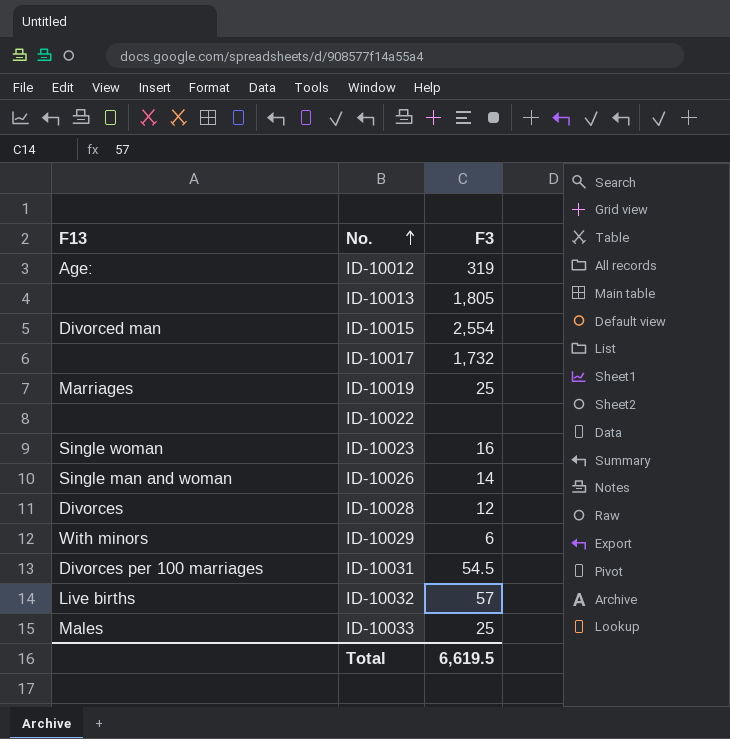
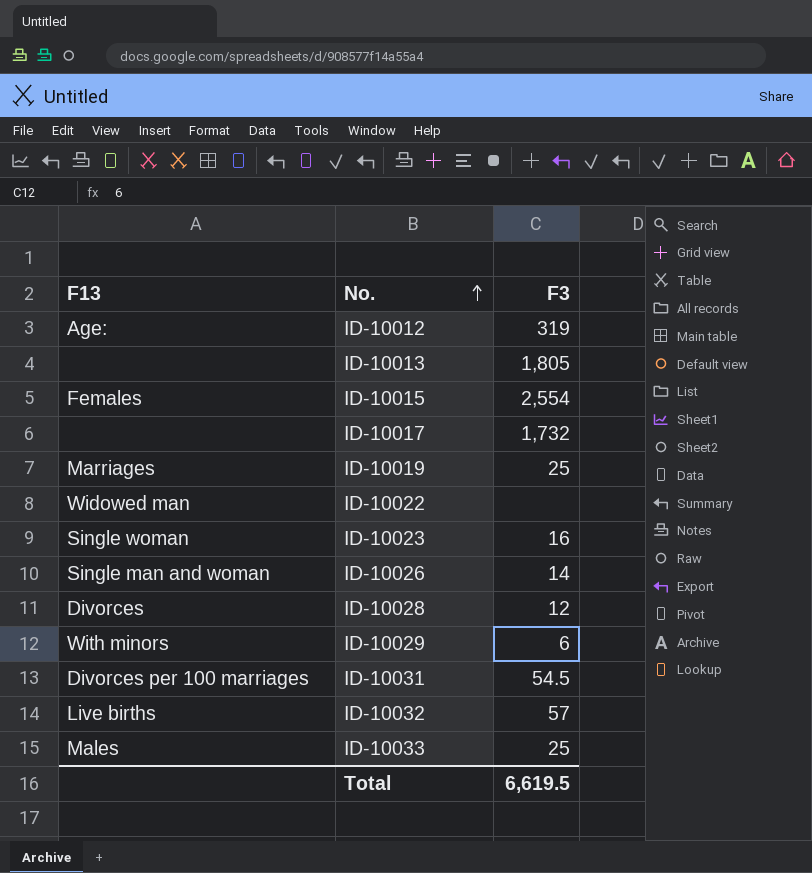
ID-10015 | F13: Divorced man -> Females
ID-10022 | F13: none -> Widowed man

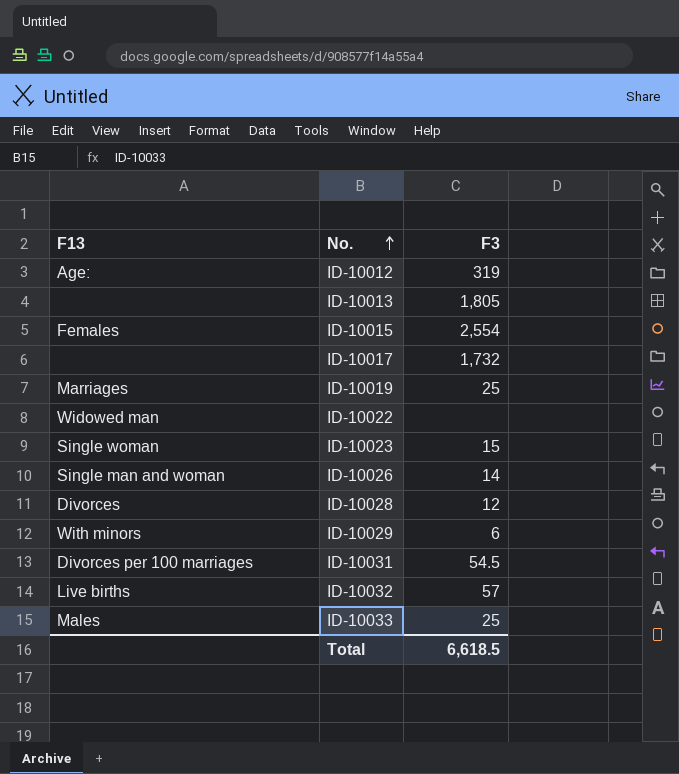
ID-10023 | F3: 16 -> 15
Total | F3: 6,619.5 -> 6,618.5

